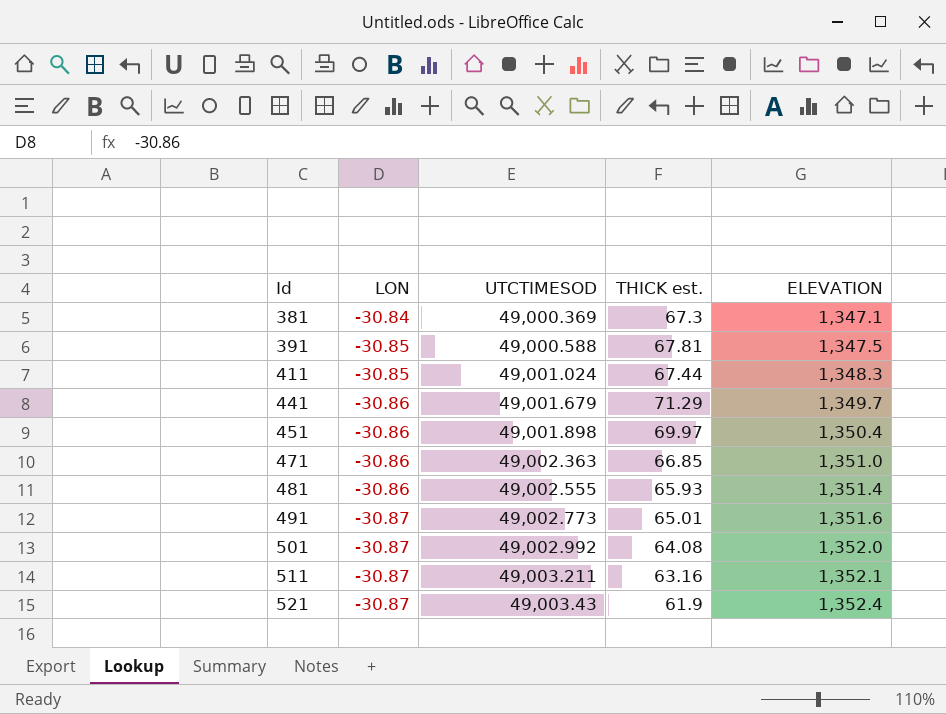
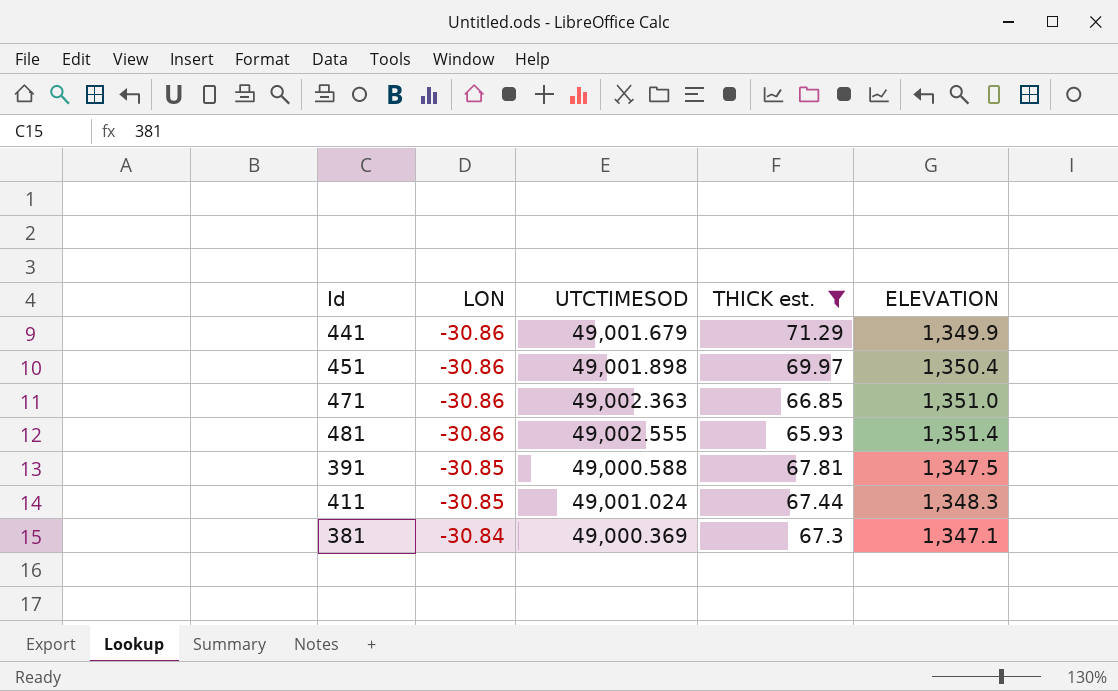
filter: none -> THICK est. >= 65.93
row order: Id ascending -> LON ascending
441 | ELEVATION: 1,349.7 -> 1,349.9

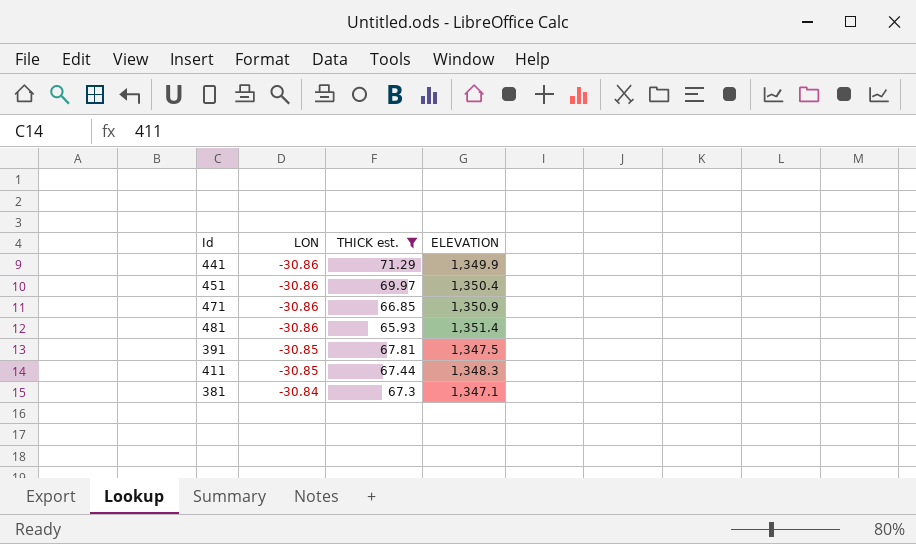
column UTCTIMESOD | position: 3 -> none
471 | ELEVATION: 1,351.0 -> 1,350.9

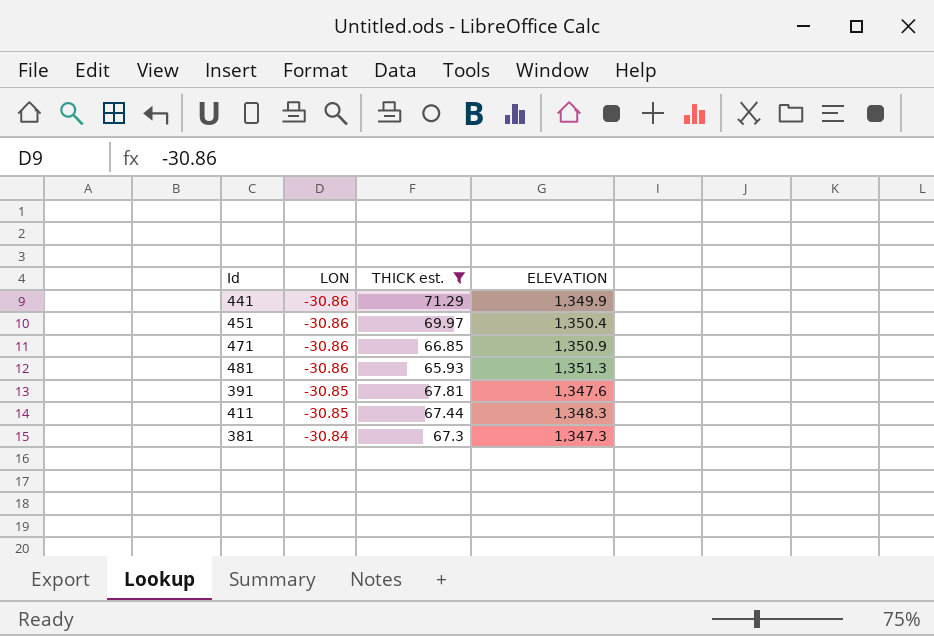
481 | ELEVATION: 1,351.4 -> 1,351.3
391 | ELEVATION: 1,347.5 -> 1,347.6
381 | ELEVATION: 1,347.1 -> 1,347.3

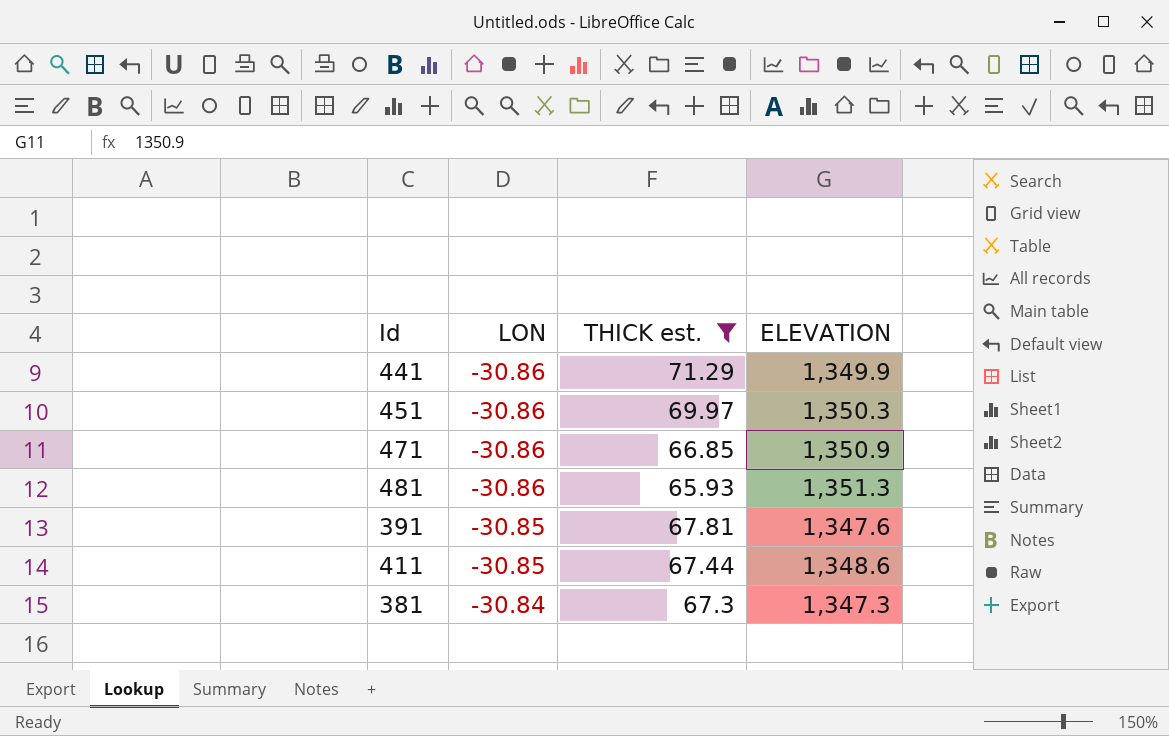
451 | ELEVATION: 1,350.4 -> 1,350.3
411 | ELEVATION: 1,348.3 -> 1,348.6

